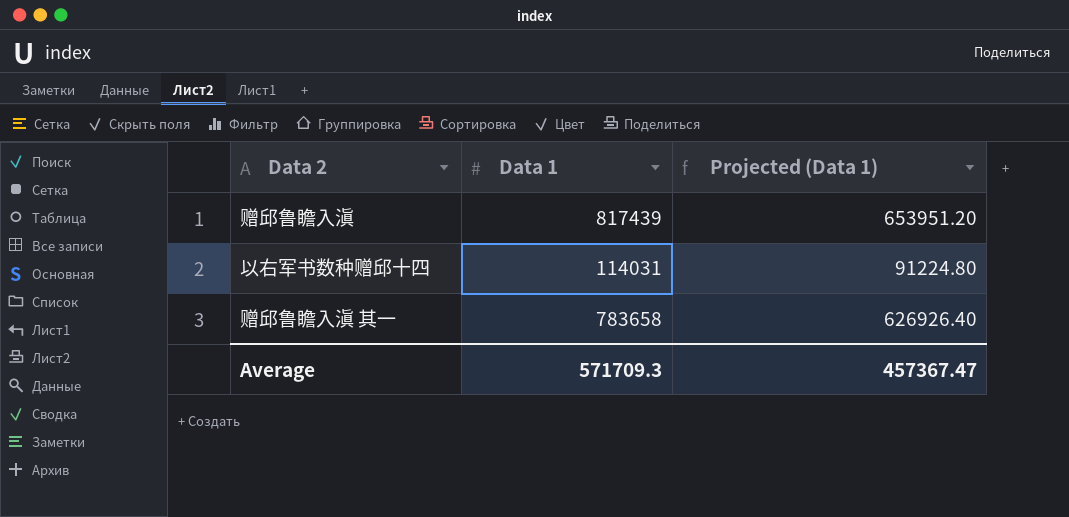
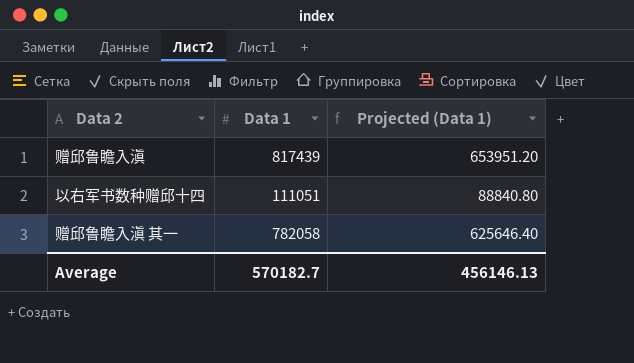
以右军书数种赠邱十四 | Data 1: 114031 -> 111051
以右军书数种赠邱十四 | Projected (Data 1): 91224.80 -> 88840.80
赠邱鲁瞻入滇 其一 | Data 1: 783658 -> 782058
赠邱鲁瞻入滇 其一 | Projected (Data 1): 626926.40 -> 625646.40
Average | Data 1: 571709.3 -> 570182.7
Average | Projected (Data 1): 457367.47 -> 456146.13

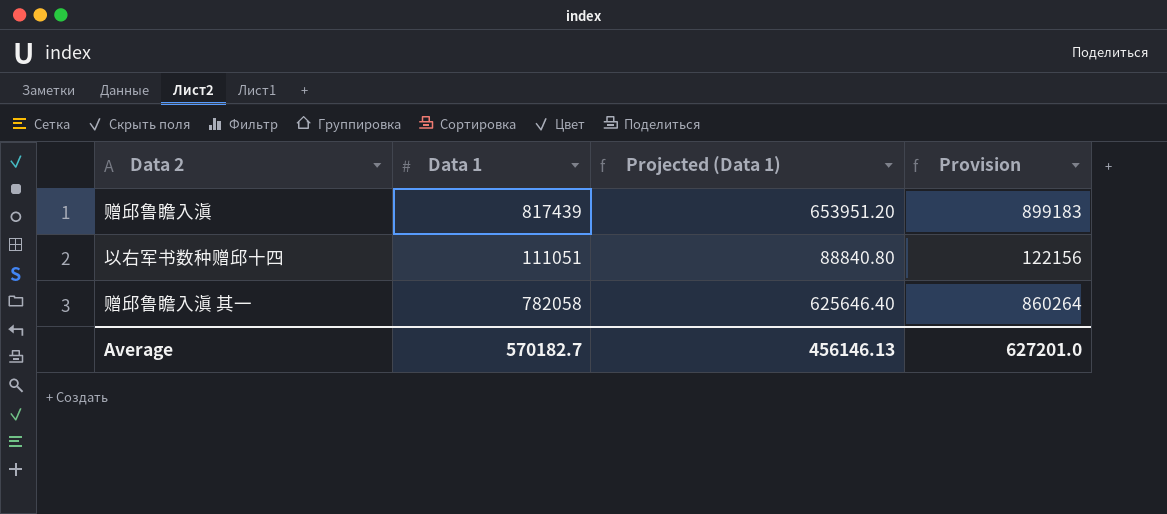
column Provision | formula: none -> [Data 1] * 1.1

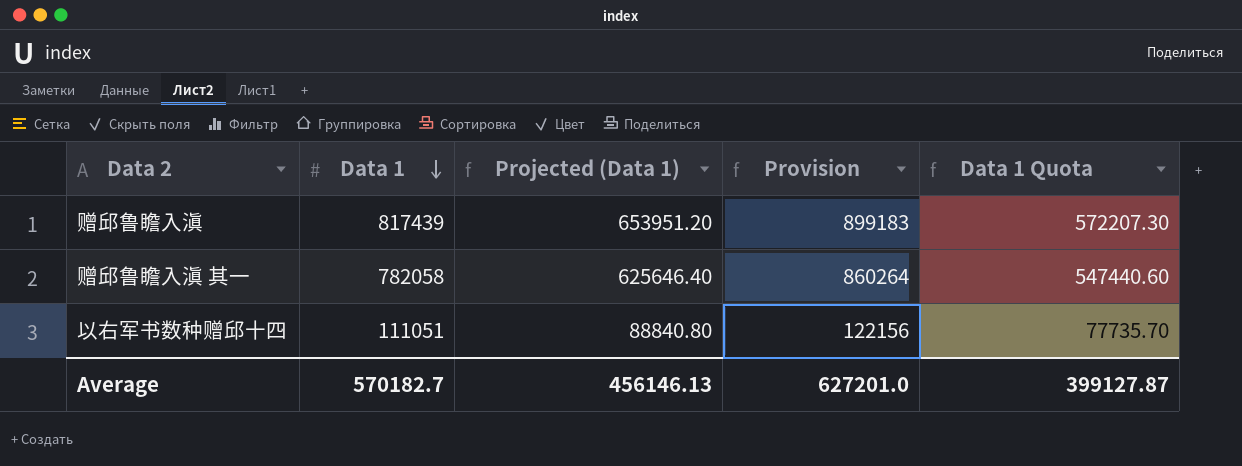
row order: none -> Data 1 descending
column Data 1 Quota | formula: none -> [Data 1] * 0.7

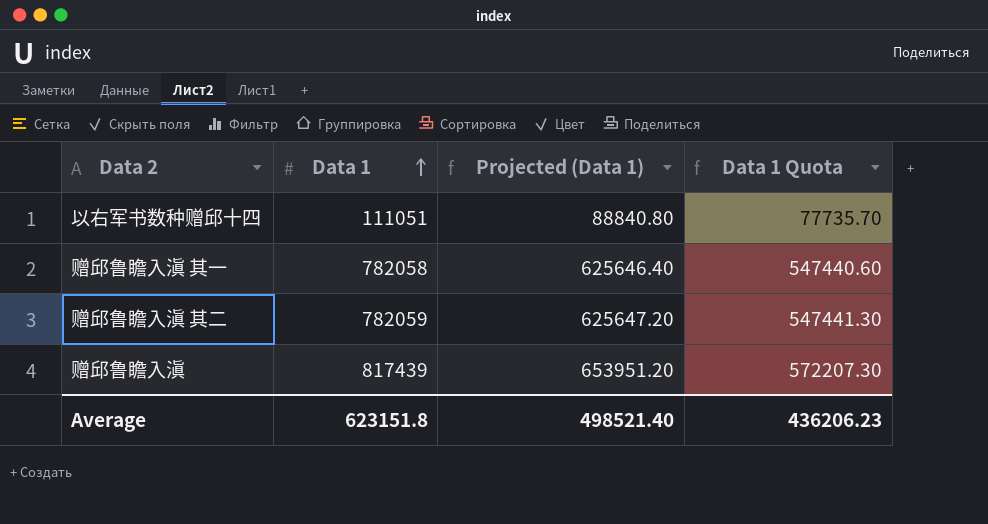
row order: Data 1 descending -> Data 1 ascending
column Provision | formula: [Data 1] * 1.1 -> none
row 赠邱鲁瞻入滇 其二: none -> 782059 | 625647.20 | 547441.30
Average | Data 1: 570182.7 -> 623151.8
Average | Projected (Data 1): 456146.13 -> 498521.40
Average | Data 1 Quota: 399127.87 -> 436206.23

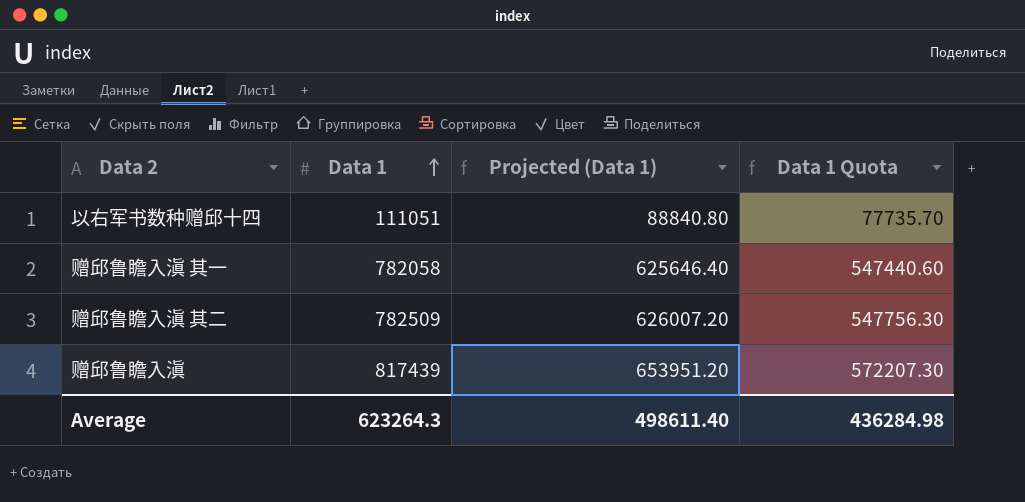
赠邱鲁瞻入滇 其二 | Data 1: 782059 -> 782509
赠邱鲁瞻入滇 其二 | Projected (Data 1): 625647.20 -> 626007.20
赠邱鲁瞻入滇 其二 | Data 1 Quota: 547441.30 -> 547756.30
Average | Data 1: 623151.8 -> 623264.3
Average | Projected (Data 1): 498521.40 -> 498611.40
Average | Data 1 Quota: 436206.23 -> 436284.98

